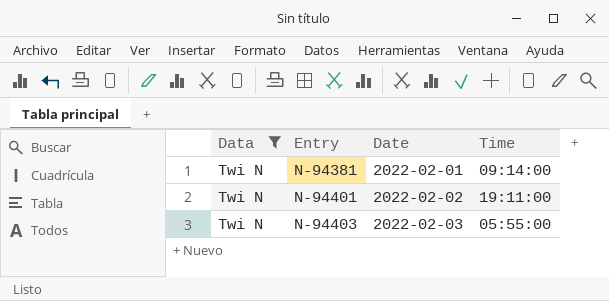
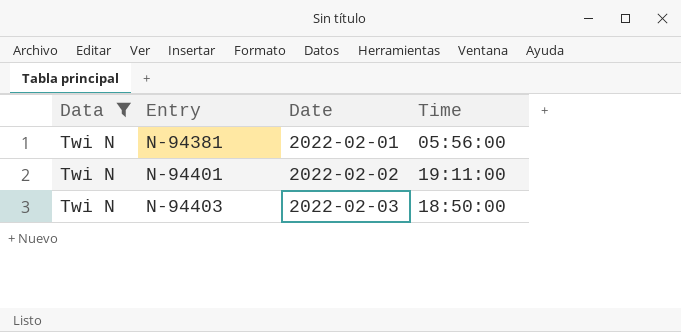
N-94381 | Time: 09:14:00 -> 05:56:00
N-94403 | Time: 05:55:00 -> 18:50:00

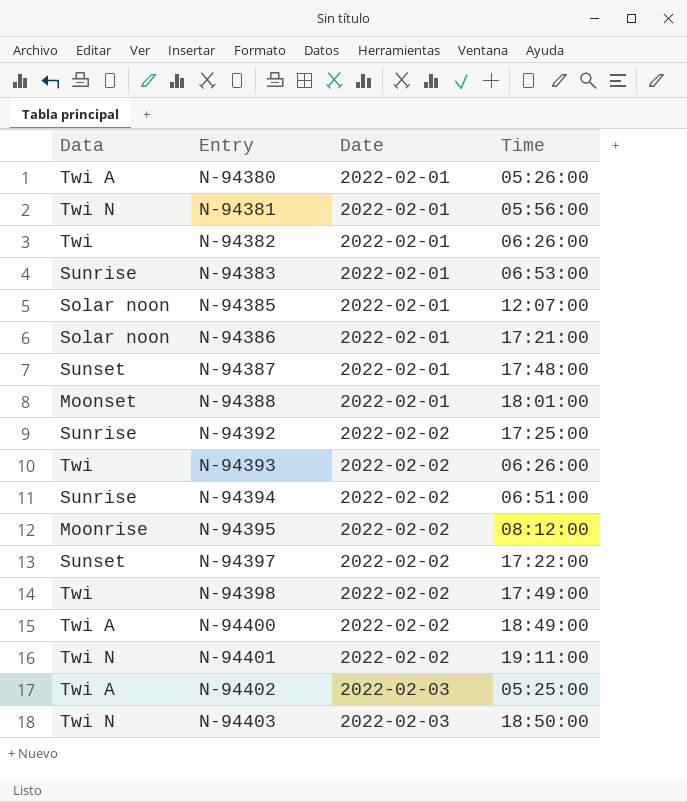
filter: Data = Twi N -> none

